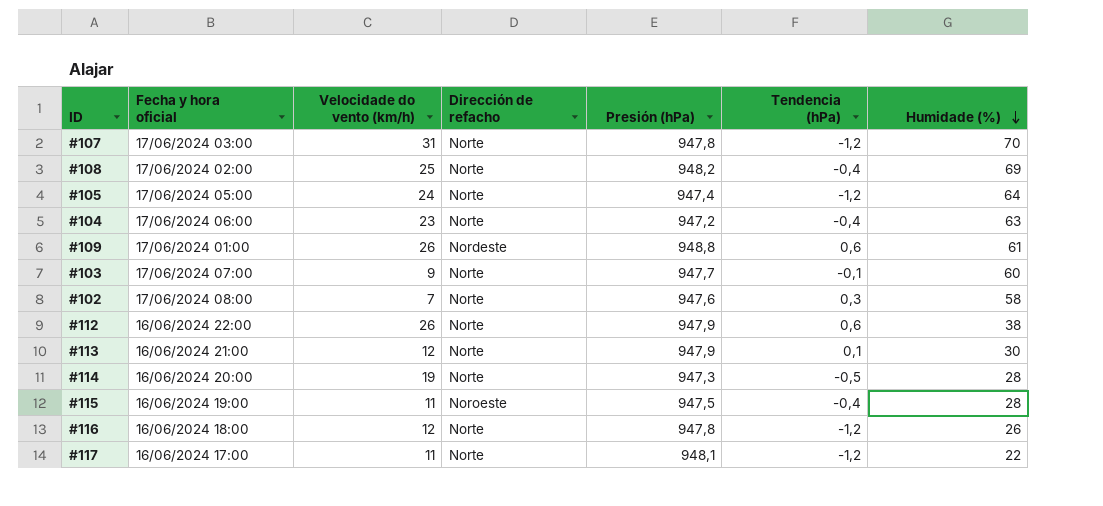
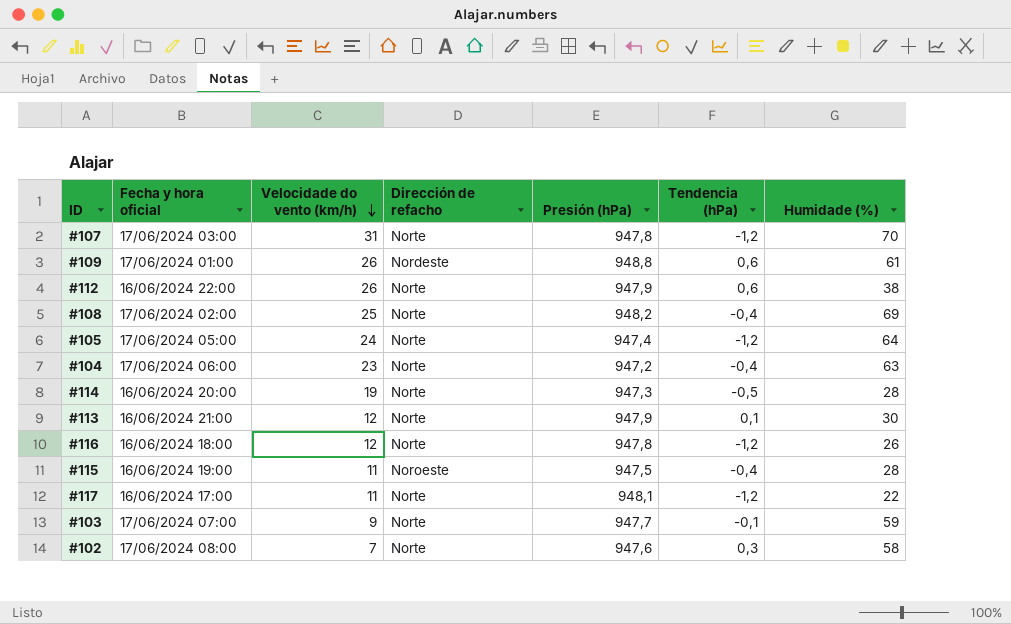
row order: Humidade (%) descending -> Velocidade do vento (km/h) descending
#103 | Humidade (%): 60 -> 59

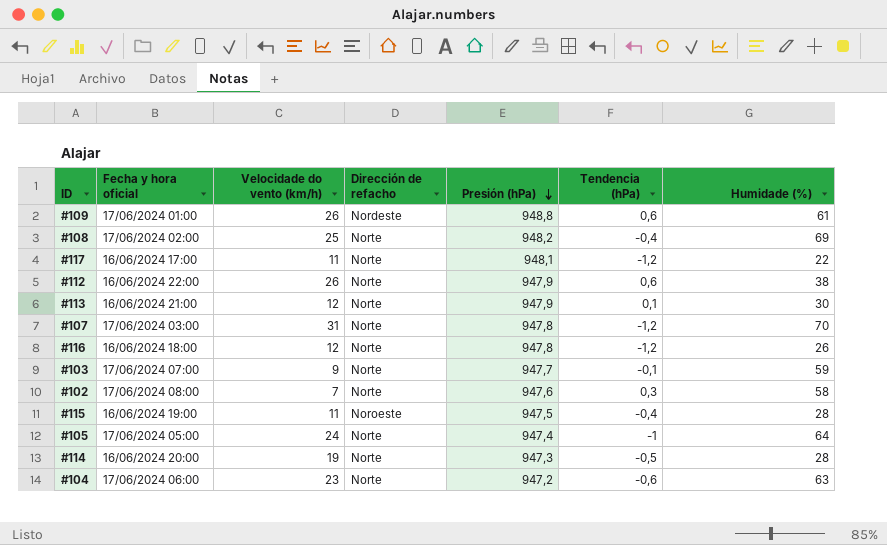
row order: Velocidade do vento (km/h) descending -> Presión (hPa) descending
#105 | Tendencia (hPa): -1,2 -> -1
#104 | Tendencia (hPa): -0,4 -> -0,6

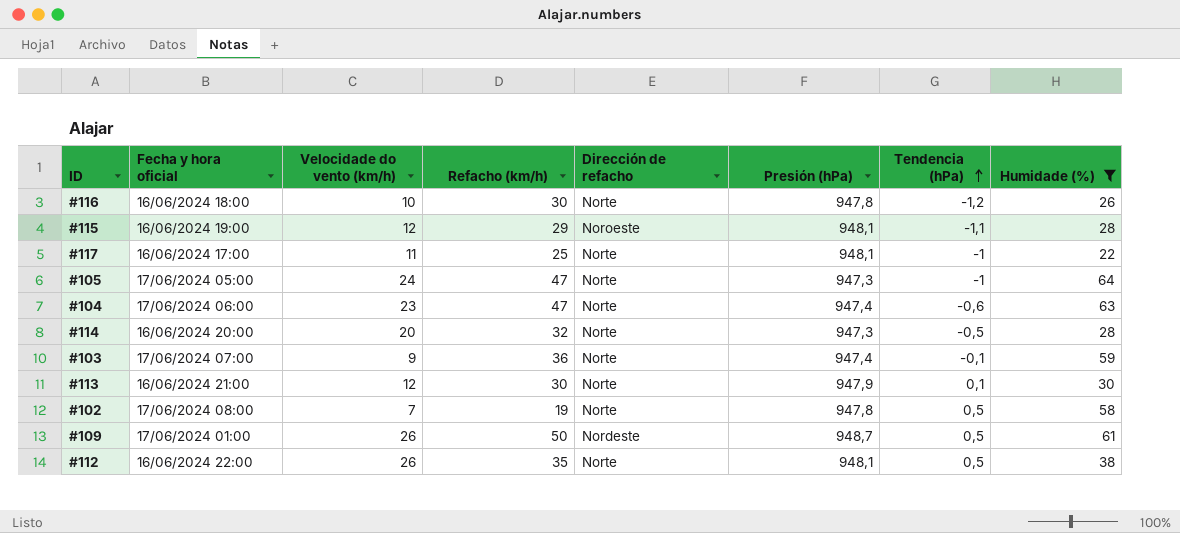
filter: none -> Humidade (%) <= 64
row order: Presión (hPa) descending -> Tendencia (hPa) ascending
column Refacho (km/h) | position: none -> 4
#116 | Velocidade do vento (km/h): 12 -> 10
#115 | Velocidade do vento (km/h): 11 -> 12
#115 | Presión (hPa): 947,5 -> 948,1
#115 | Tendencia (hPa): -0,4 -> -1,1
#117 | Tendencia (hPa): -1,2 -> -1
#105 | Presión (hPa): 947,4 -> 947,3
#104 | Presión (hPa): 947,2 -> 947,4
#114 | Velocidade do vento (km/h): 19 -> 20
#103 | Presión (hPa): 947,7 -> 947,4
#102 | Presión (hPa): 947,6 -> 947,8
#102 | Tendencia (hPa): 0,3 -> 0,5
#109 | Presión (hPa): 948,8 -> 948,7
#109 | Tendencia (hPa): 0,6 -> 0,5
#112 | Presión (hPa): 947,9 -> 948,1
#112 | Tendencia (hPa): 0,6 -> 0,5

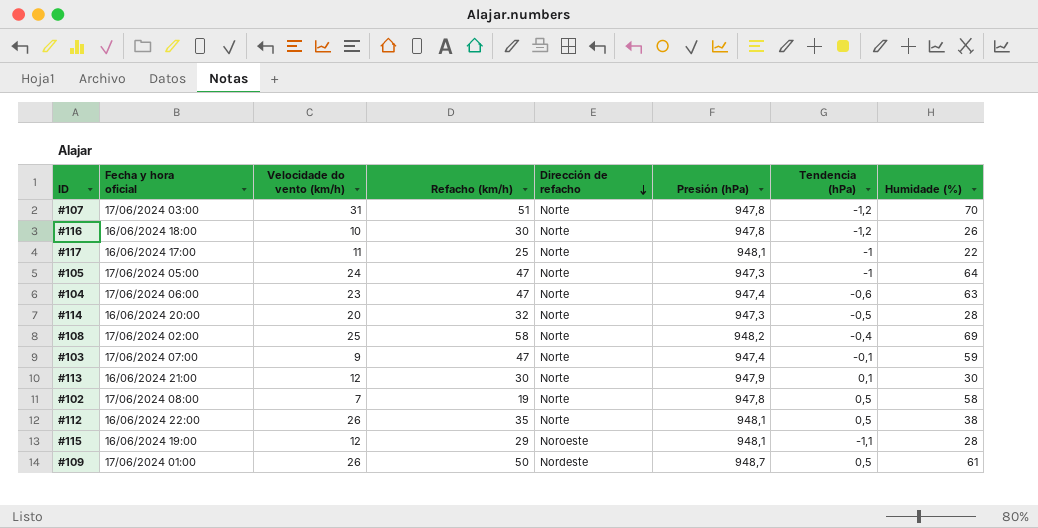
filter: Humidade (%) <= 64 -> none
row order: Tendencia (hPa) ascending -> Dirección de refacho descending
#103 | Refacho (km/h): 36 -> 47

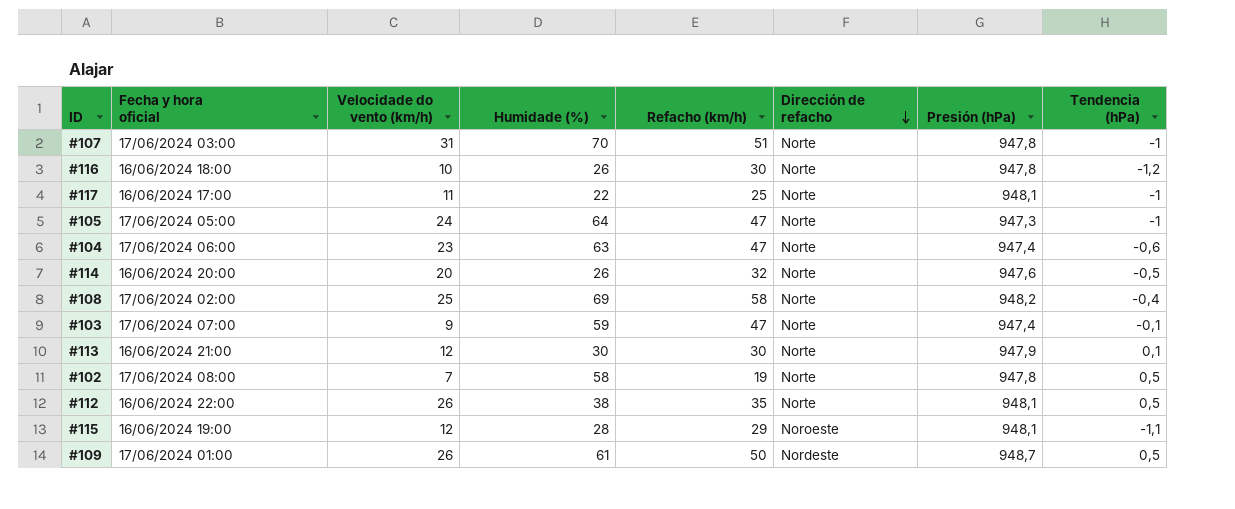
column Humidade (%) | position: 8 -> 4
#107 | Tendencia (hPa): -1,2 -> -1
#114 | Humidade (%): 28 -> 26
#114 | Presión (hPa): 947,3 -> 947,6

